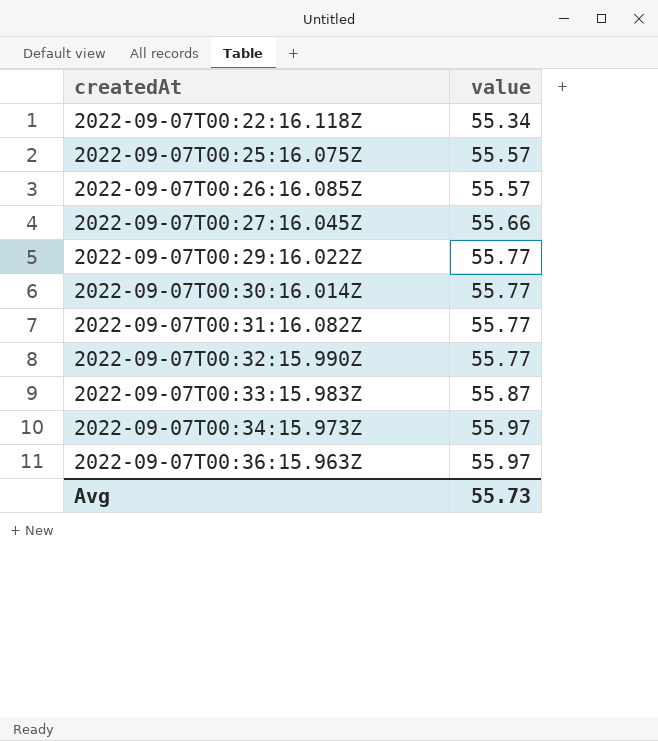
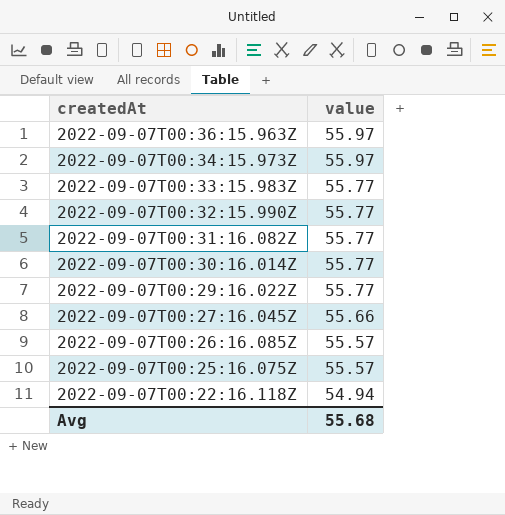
row order: createdAt ascending -> createdAt descending
2022-09-07T00:33:15.983Z | value: 55.87 -> 55.77
2022-09-07T00:22:16.118Z | value: 55.34 -> 54.94
Avg | value: 55.73 -> 55.68

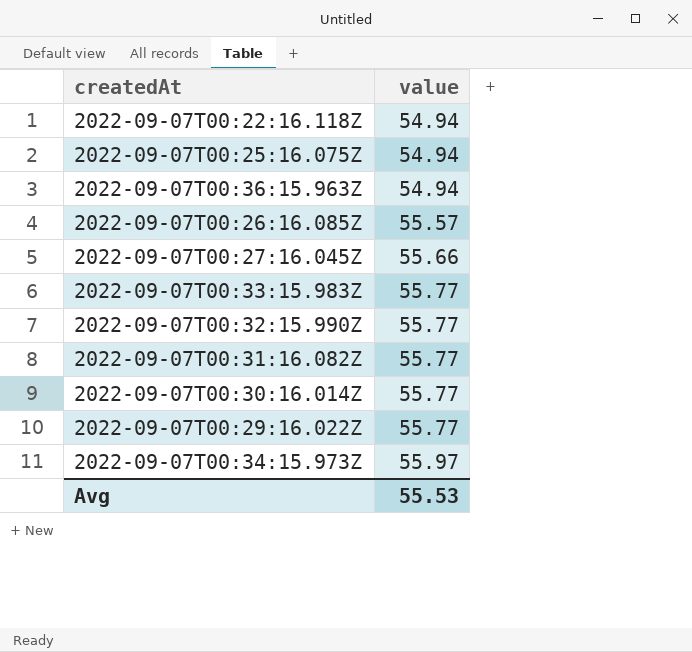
row order: createdAt descending -> value ascending
2022-09-07T00:25:16.075Z | value: 55.57 -> 54.94
2022-09-07T00:36:15.963Z | value: 55.97 -> 54.94
Avg | value: 55.68 -> 55.53

